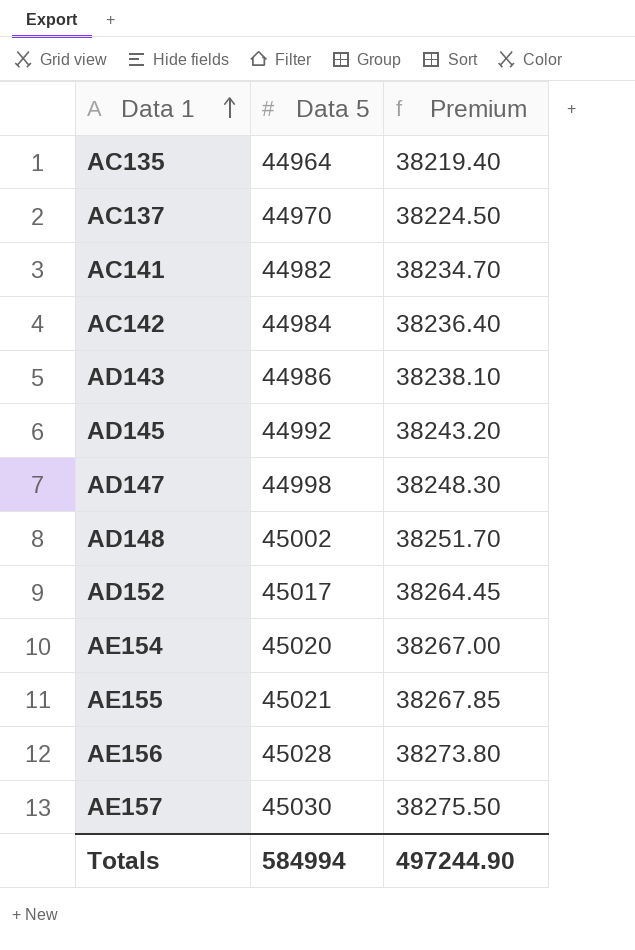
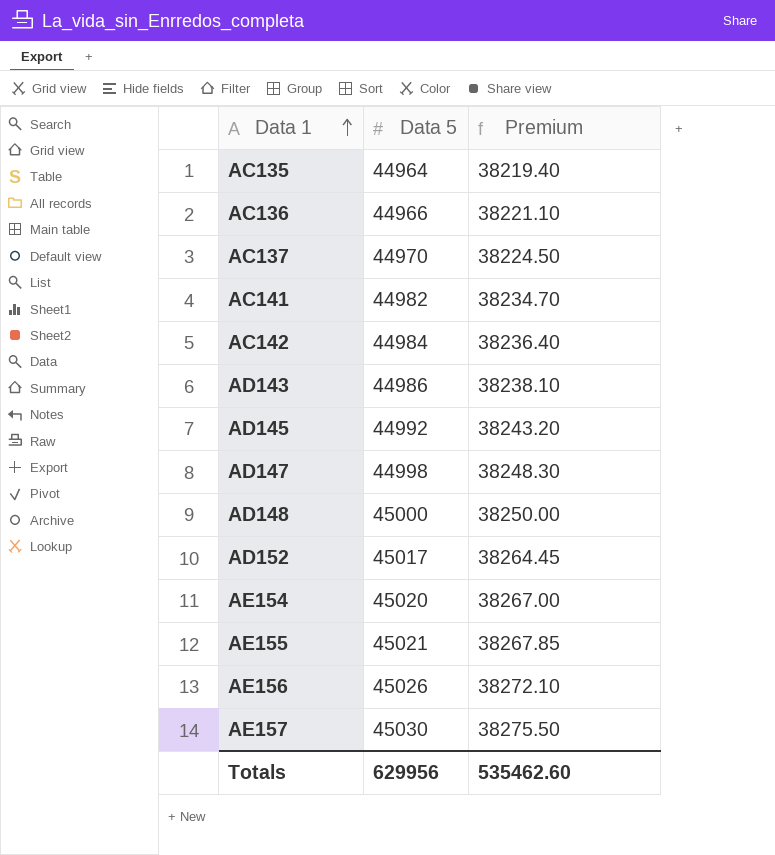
row AC136: none -> 44966 | 38221.10
AD148 | Data 5: 45002 -> 45000
AD148 | Premium: 38251.70 -> 38250.00
AE156 | Data 5: 45028 -> 45026
AE156 | Premium: 38273.80 -> 38272.10
Totals | Data 5: 584994 -> 629956
Totals | Premium: 497244.90 -> 535462.60

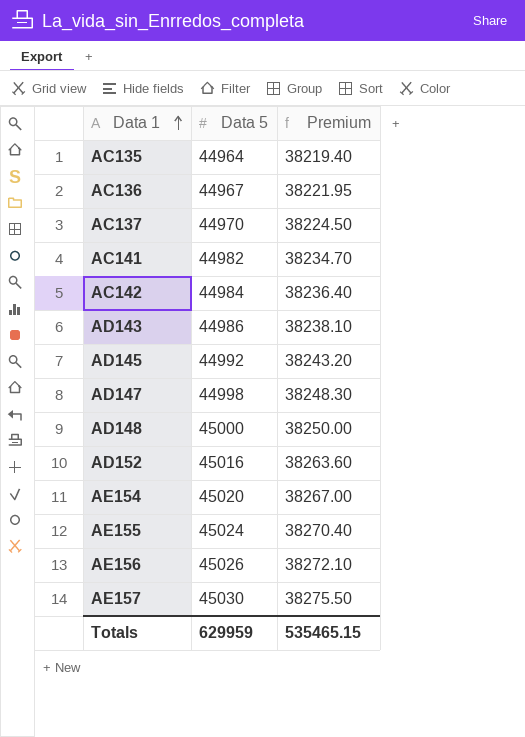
AC136 | Data 5: 44966 -> 44967
AC136 | Premium: 38221.10 -> 38221.95
AD152 | Data 5: 45017 -> 45016
AD152 | Premium: 38264.45 -> 38263.60
AE155 | Data 5: 45021 -> 45024
AE155 | Premium: 38267.85 -> 38270.40
Totals | Data 5: 629956 -> 629959
Totals | Premium: 535462.60 -> 535465.15

